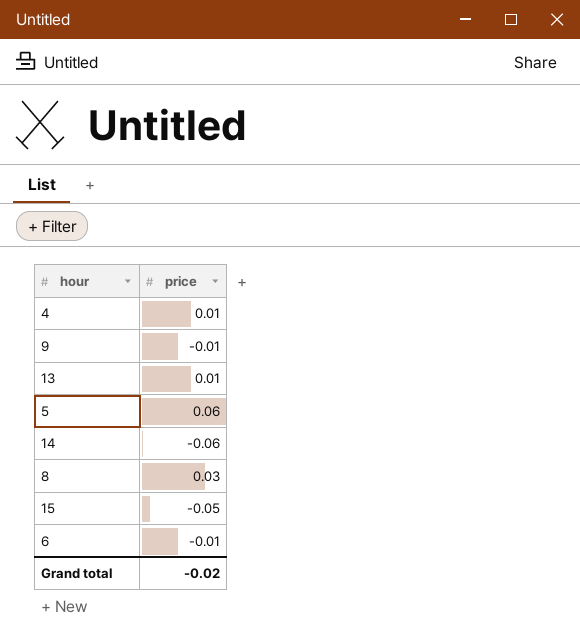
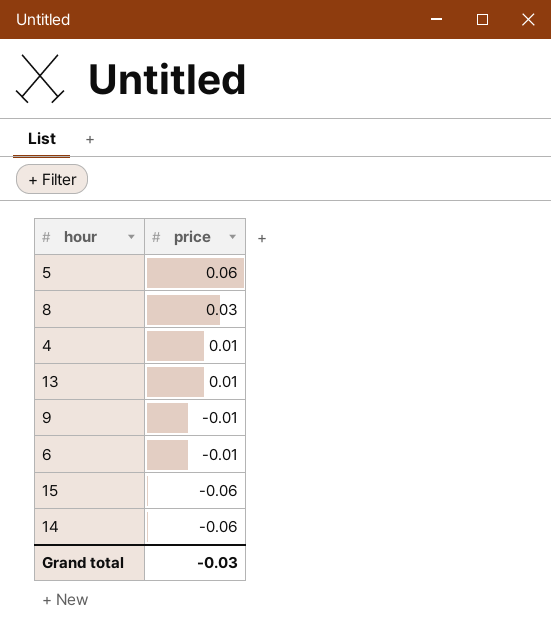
row order: none -> price descending
15 | price: -0.05 -> -0.06
Grand total | price: -0.02 -> -0.03

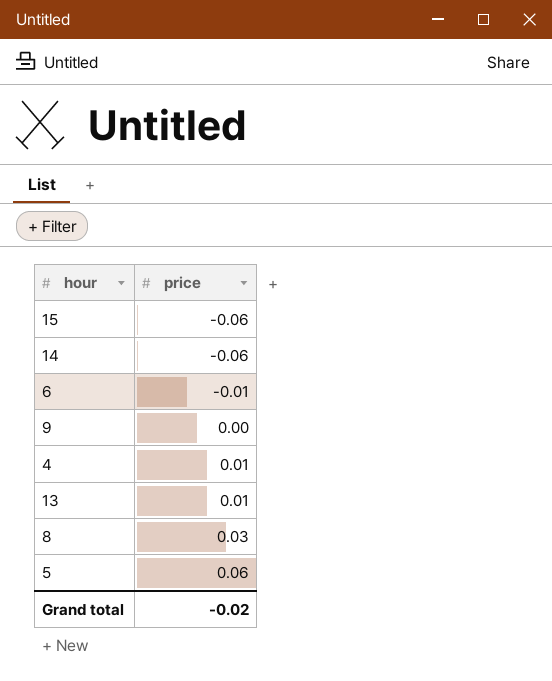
row order: price descending -> price ascending
9 | price: -0.01 -> 0.00
Grand total | price: -0.03 -> -0.02

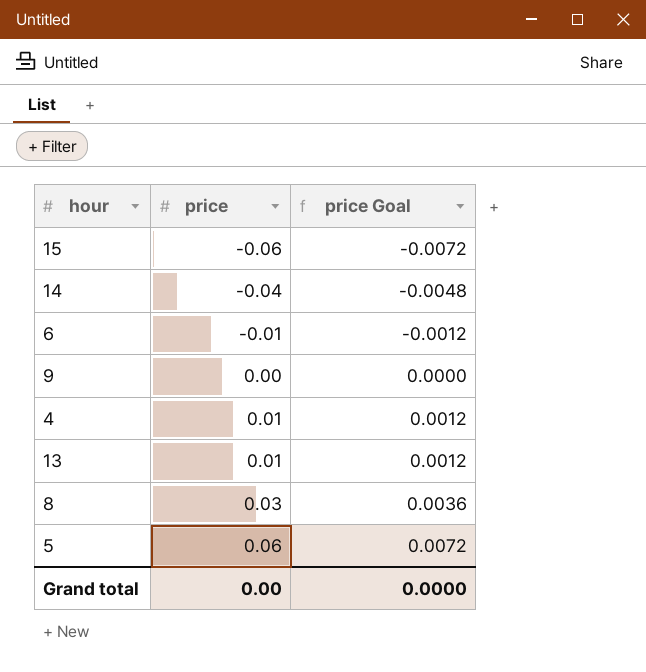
column price Goal | formula: none -> [price] * 0.12
14 | price: -0.06 -> -0.04
Grand total | price: -0.02 -> 0.00

